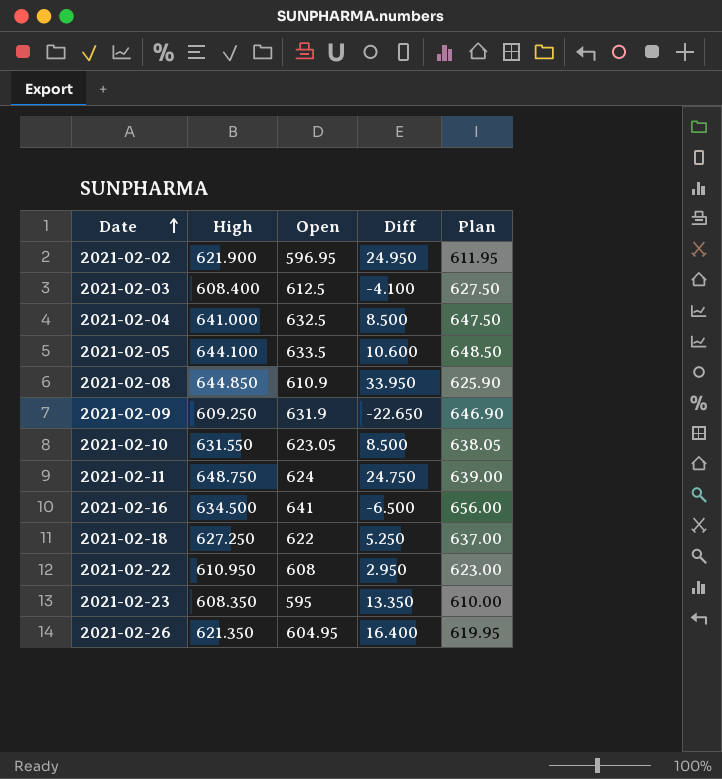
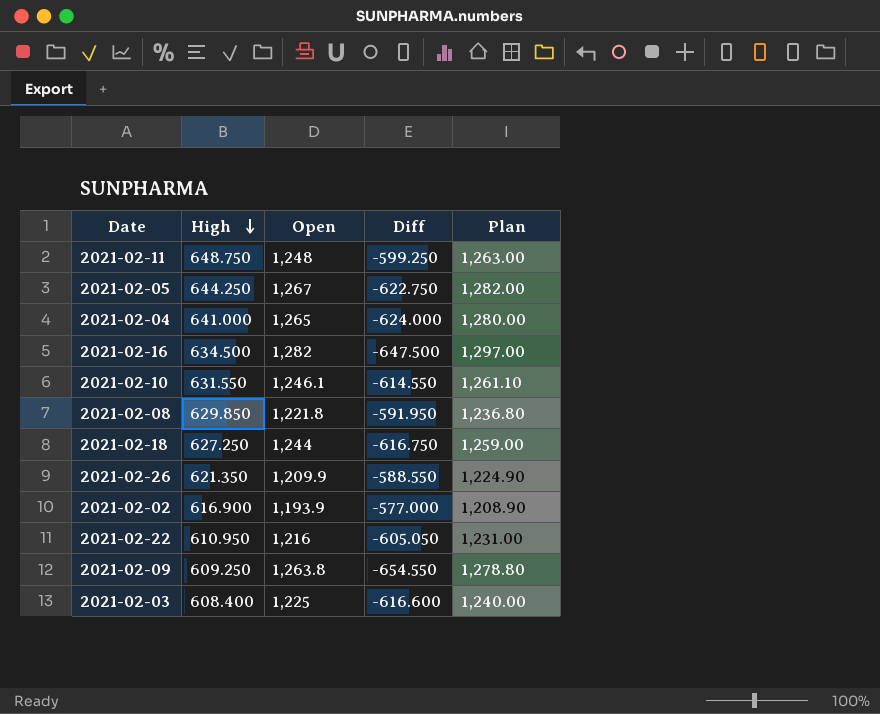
row order: Date ascending -> High descending
row 2021-02-23: 608.350 | 595 | 13.350 | 610.00 -> none
2021-02-11 | Open: 624 -> 1,248
2021-02-11 | Diff: 24.750 -> -599.250
2021-02-11 | Plan: 639.00 -> 1,263.00
2021-02-05 | High: 644.100 -> 644.250
2021-02-05 | Open: 633.5 -> 1,267
2021-02-05 | Diff: 10.600 -> -622.750
2021-02-05 | Plan: 648.50 -> 1,282.00
2021-02-04 | Open: 632.5 -> 1,265
2021-02-04 | Diff: 8.500 -> -624.000
2021-02-04 | Plan: 647.50 -> 1,280.00
2021-02-16 | Open: 641 -> 1,282
2021-02-16 | Diff: -6.500 -> -647.500
2021-02-16 | Plan: 656.00 -> 1,297.00
2021-02-10 | Open: 623.05 -> 1,246.1
2021-02-10 | Diff: 8.500 -> -614.550
2021-02-10 | Plan: 638.05 -> 1,261.10
2021-02-08 | High: 644.850 -> 629.850
2021-02-08 | Open: 610.9 -> 1,221.8
2021-02-08 | Diff: 33.950 -> -591.950
2021-02-08 | Plan: 625.90 -> 1,236.80
2021-02-18 | Open: 622 -> 1,244
2021-02-18 | Diff: 5.250 -> -616.750
2021-02-18 | Plan: 637.00 -> 1,259.00
2021-02-26 | Open: 604.95 -> 1,209.9
2021-02-26 | Diff: 16.400 -> -588.550
2021-02-26 | Plan: 619.95 -> 1,224.90
2021-02-02 | High: 621.900 -> 616.900
2021-02-02 | Open: 596.95 -> 1,193.9
2021-02-02 | Diff: 24.950 -> -577.000
2021-02-02 | Plan: 611.95 -> 1,208.90
2021-02-22 | Open: 608 -> 1,216
2021-02-22 | Diff: 2.950 -> -605.050
2021-02-22 | Plan: 623.00 -> 1,231.00
2021-02-09 | Open: 631.9 -> 1,263.8
2021-02-09 | Diff: -22.650 -> -654.550
2021-02-09 | Plan: 646.90 -> 1,278.80
2021-02-03 | Open: 612.5 -> 1,225
2021-02-03 | Diff: -4.100 -> -616.600
2021-02-03 | Plan: 627.50 -> 1,240.00

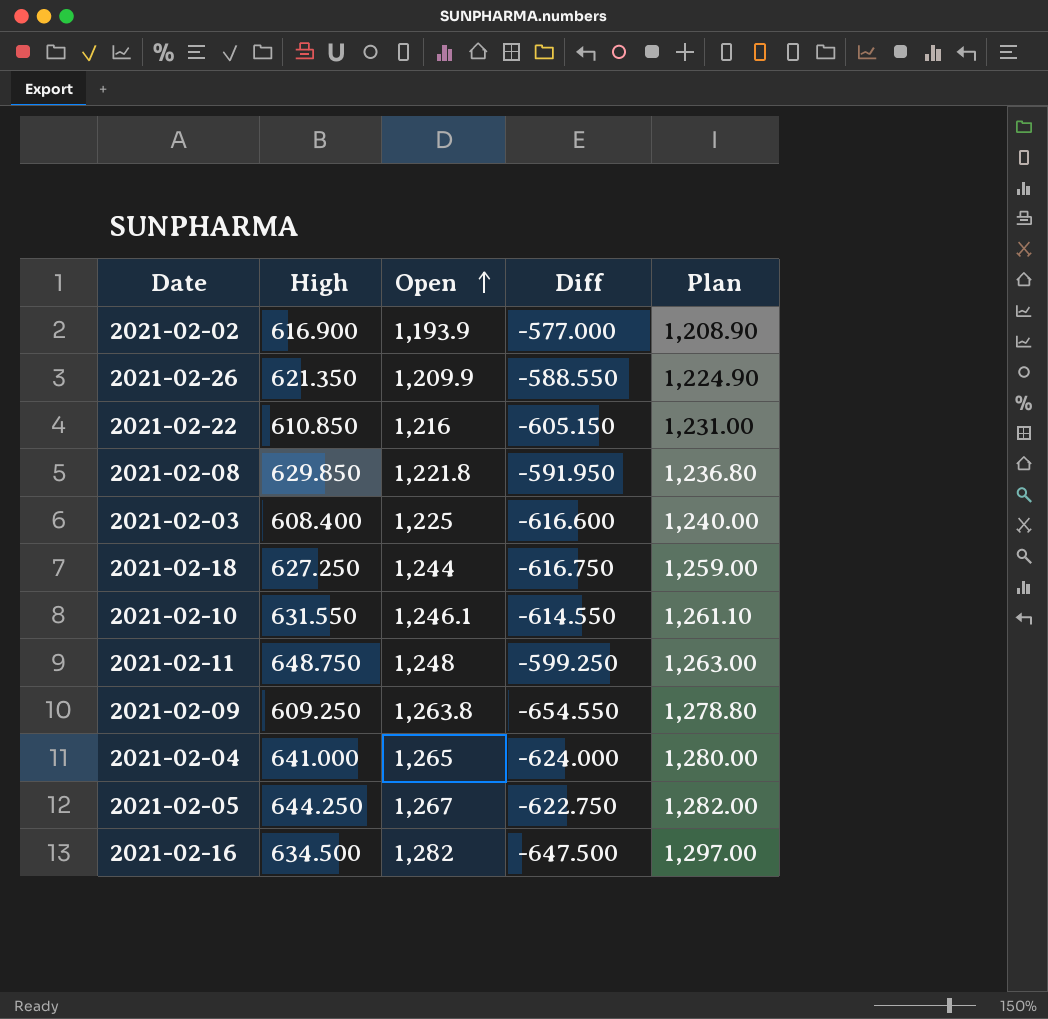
row order: High descending -> Open ascending
2021-02-22 | High: 610.950 -> 610.850
2021-02-22 | Diff: -605.050 -> -605.150

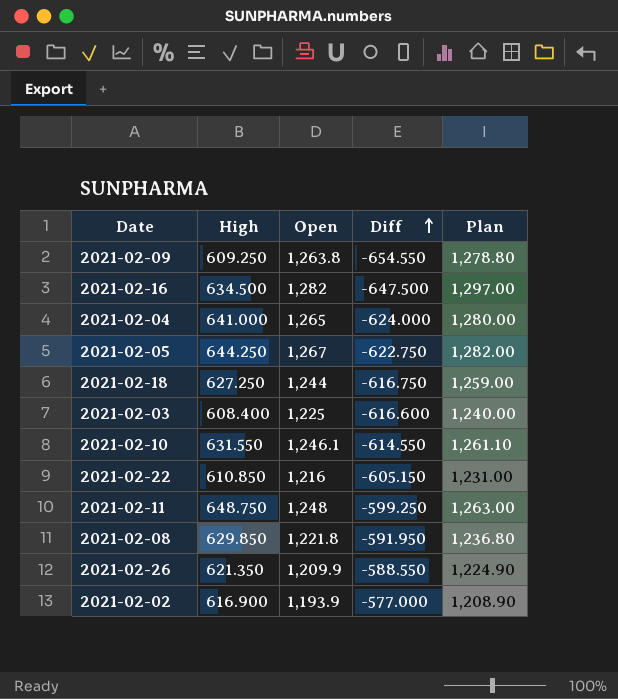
row order: Open ascending -> Diff ascending

